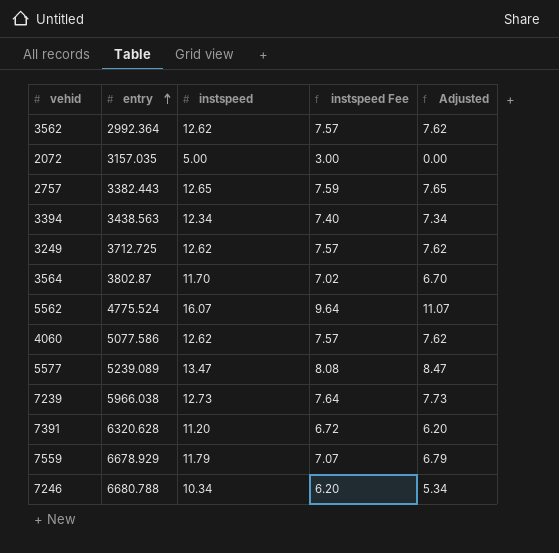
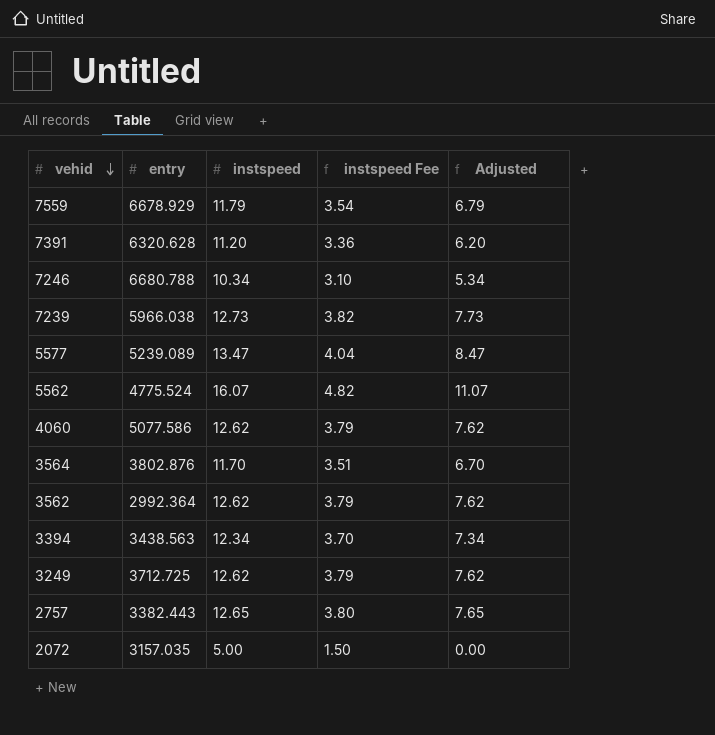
row order: entry ascending -> vehid descending
column instspeed Fee | formula: [instspeed] * 0.6 -> [instspeed] * 0.3
3564 | entry: 3802.87 -> 3802.876

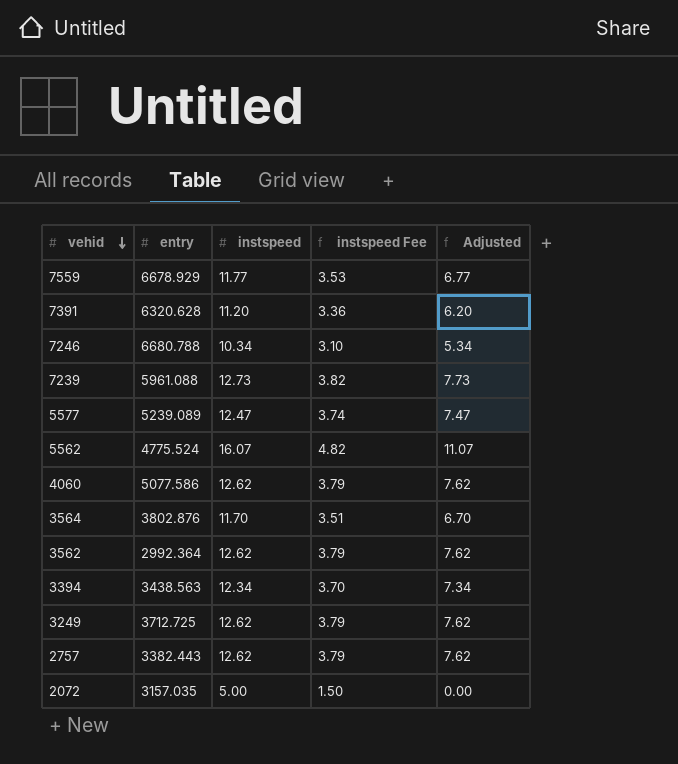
7559 | instspeed: 11.79 -> 11.77
7559 | instspeed Fee: 3.54 -> 3.53
7559 | Adjusted: 6.79 -> 6.77
7239 | entry: 5966.038 -> 5961.088
5577 | instspeed: 13.47 -> 12.47
5577 | instspeed Fee: 4.04 -> 3.74
5577 | Adjusted: 8.47 -> 7.47
2757 | instspeed: 12.65 -> 12.62
2757 | instspeed Fee: 3.80 -> 3.79
2757 | Adjusted: 7.65 -> 7.62

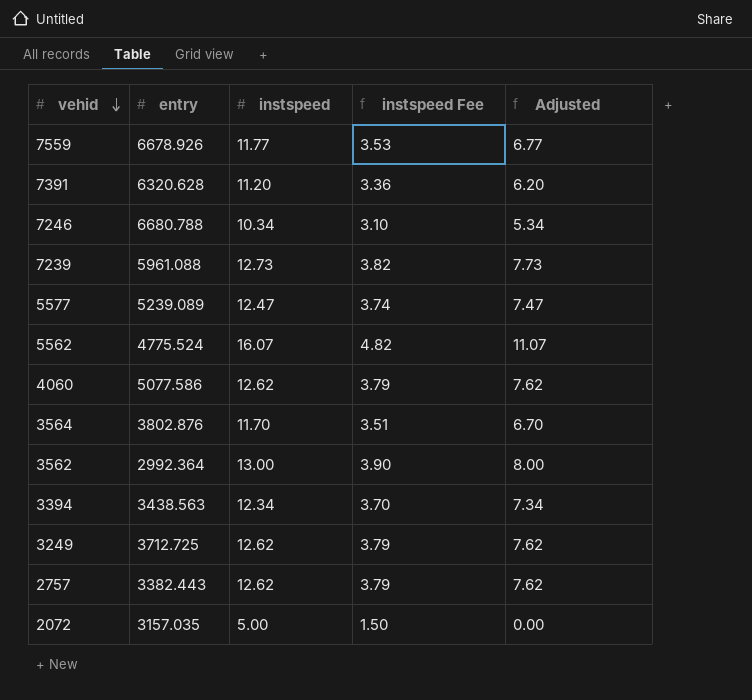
7559 | entry: 6678.929 -> 6678.926
3562 | instspeed: 12.62 -> 13.00
3562 | instspeed Fee: 3.79 -> 3.90
3562 | Adjusted: 7.62 -> 8.00

